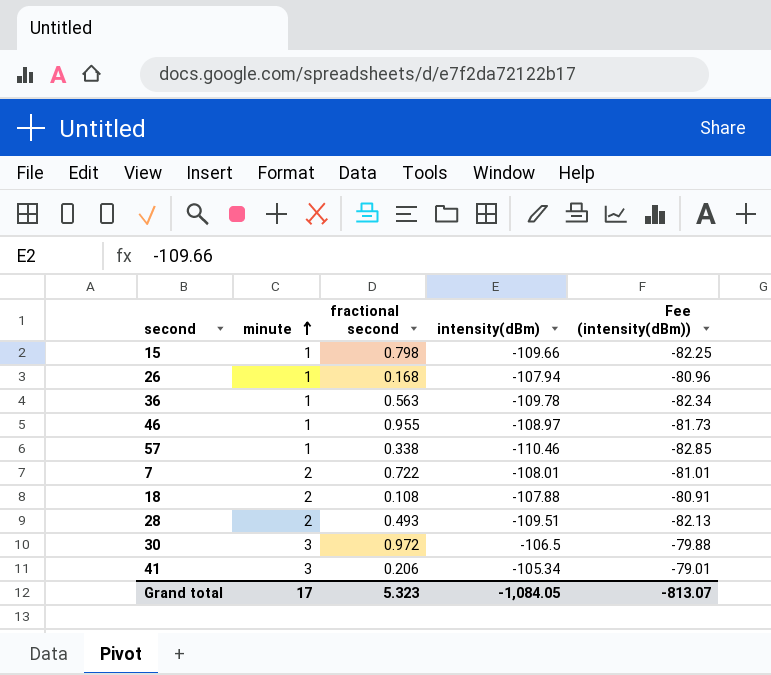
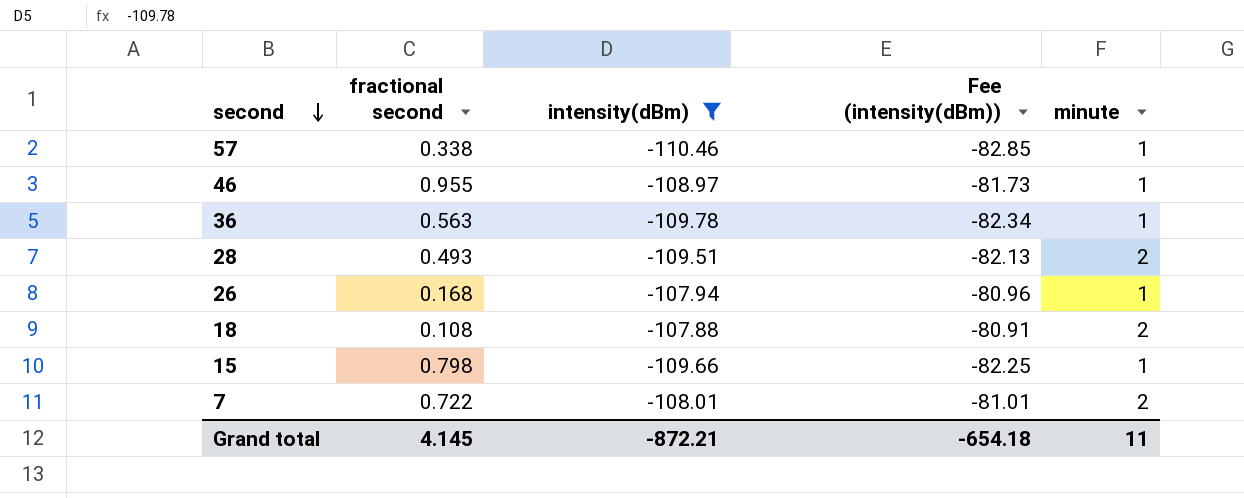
filter: none -> intensity(dBm) <= -107.88
row order: minute ascending -> second descending
column minute | position: 2 -> 5
Grand total | fractional second: 5.323 -> 4.145
Grand total | intensity(dBm): -1,084.05 -> -872.21
Grand total | Fee (intensity(dBm)): -813.07 -> -654.18
Grand total | minute: 17 -> 11

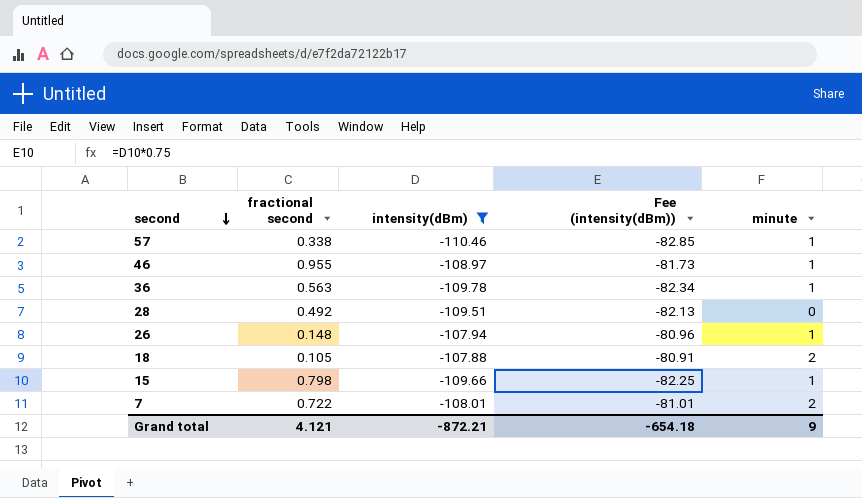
28 | fractional second: 0.493 -> 0.492
28 | minute: 2 -> 0
26 | fractional second: 0.168 -> 0.148
18 | fractional second: 0.108 -> 0.105
Grand total | fractional second: 4.145 -> 4.121
Grand total | minute: 11 -> 9

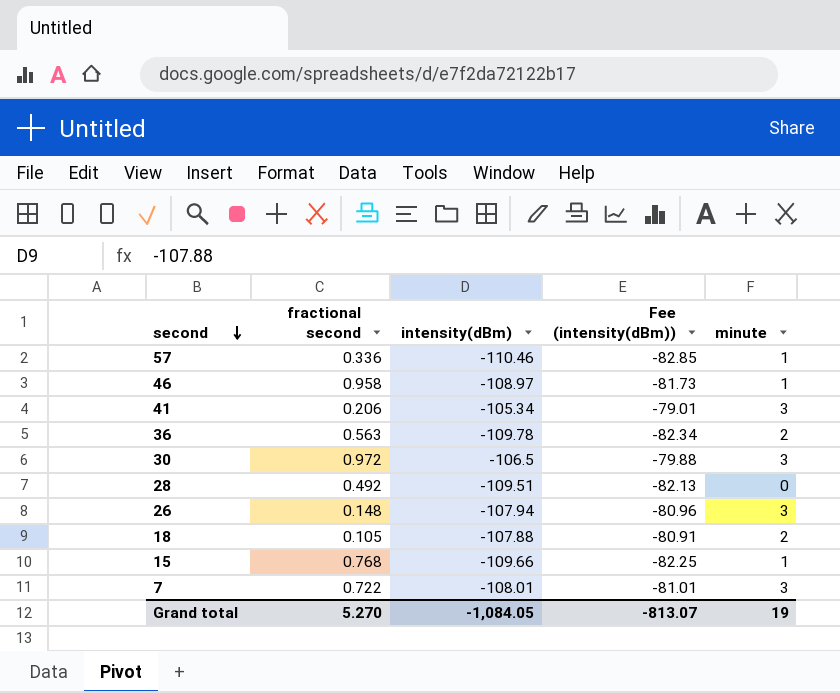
filter: intensity(dBm) <= -107.88 -> none
57 | fractional second: 0.338 -> 0.336
46 | fractional second: 0.955 -> 0.958
36 | minute: 1 -> 2
26 | minute: 1 -> 3
15 | fractional second: 0.798 -> 0.768
7 | minute: 2 -> 3
Grand total | fractional second: 4.121 -> 5.270
Grand total | intensity(dBm): -872.21 -> -1,084.05
Grand total | Fee (intensity(dBm)): -654.18 -> -813.07
Grand total | minute: 9 -> 19

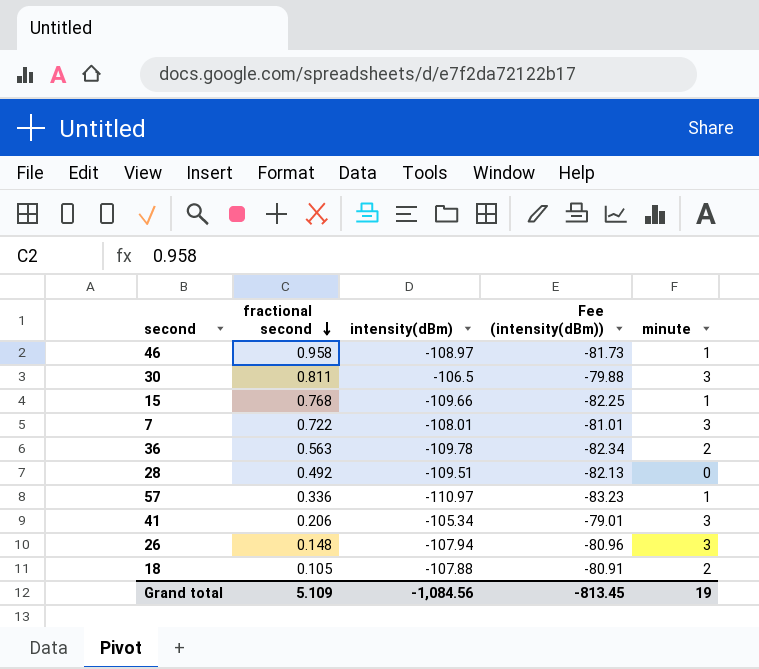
row order: second descending -> fractional second descending
30 | fractional second: 0.972 -> 0.811
57 | intensity(dBm): -110.46 -> -110.97
57 | Fee (intensity(dBm)): -82.85 -> -83.23
Grand total | fractional second: 5.270 -> 5.109
Grand total | intensity(dBm): -1,084.05 -> -1,084.56
Grand total | Fee (intensity(dBm)): -813.07 -> -813.45

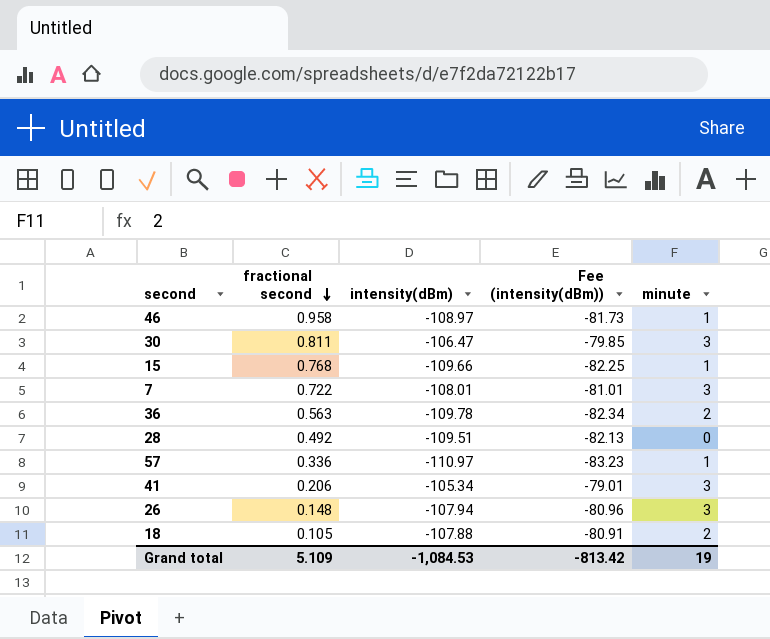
30 | intensity(dBm): -106.5 -> -106.47
30 | Fee (intensity(dBm)): -79.88 -> -79.85
Grand total | intensity(dBm): -1,084.56 -> -1,084.53
Grand total | Fee (intensity(dBm)): -813.45 -> -813.42

